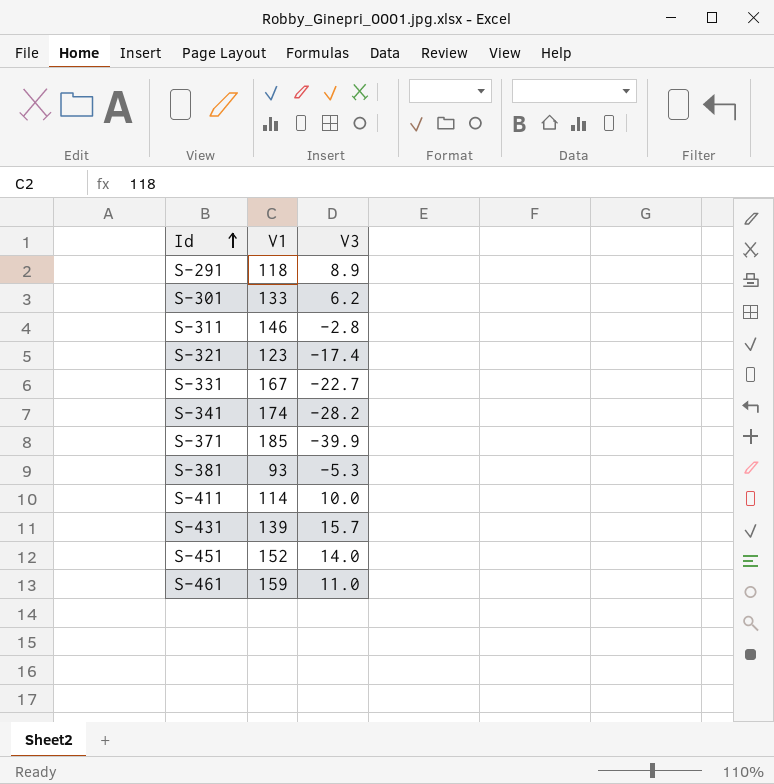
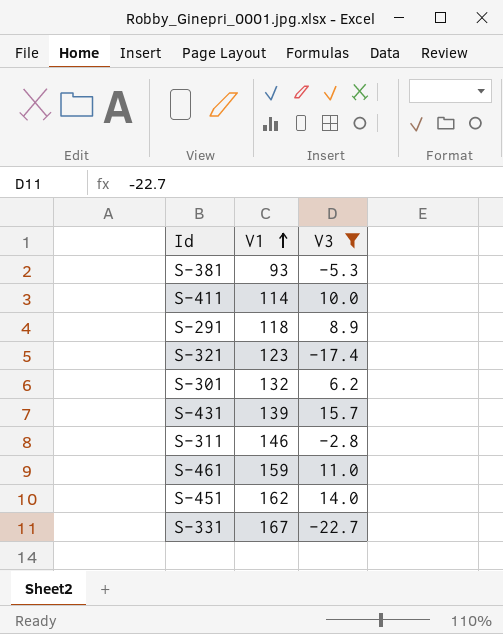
filter: none -> V3 >= -22.7
row order: Id ascending -> V1 ascending
S-301 | V1: 133 -> 132
S-451 | V1: 152 -> 162

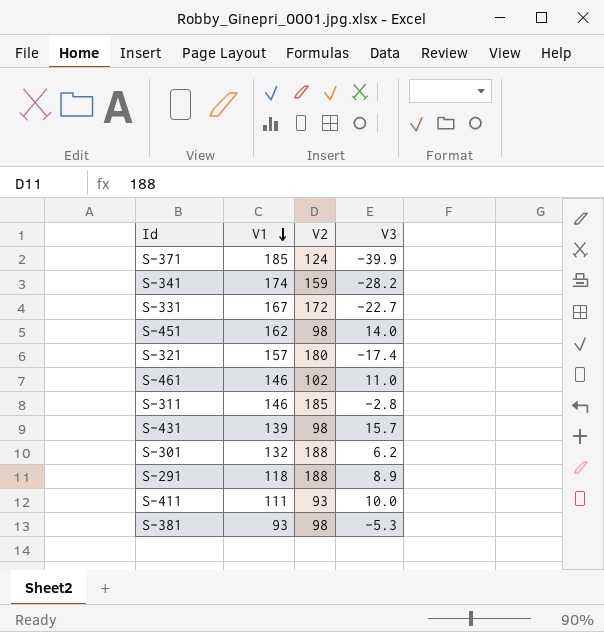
filter: V3 >= -22.7 -> none
row order: V1 ascending -> V1 descending
column V2 | position: none -> 3
S-321 | V1: 123 -> 157
S-461 | V1: 159 -> 146
S-411 | V1: 114 -> 111

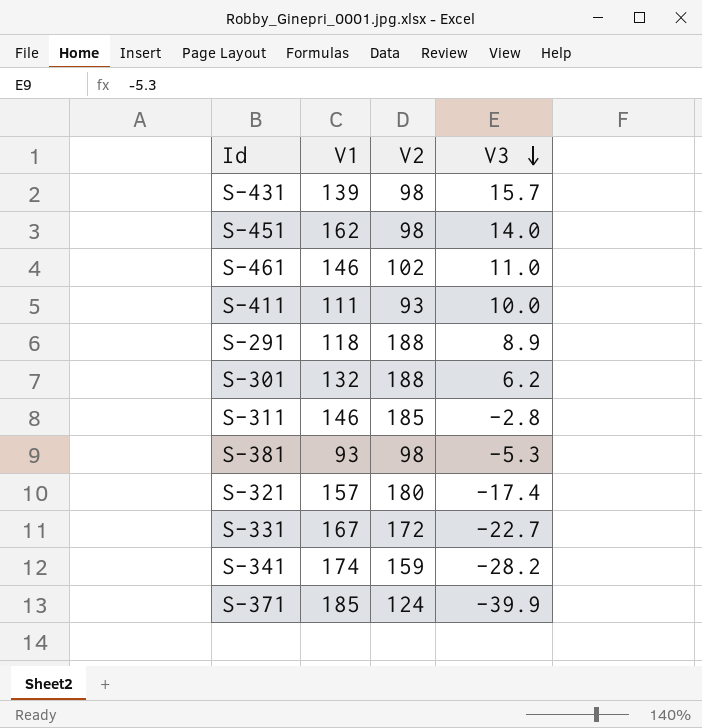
row order: V1 descending -> V3 descending

